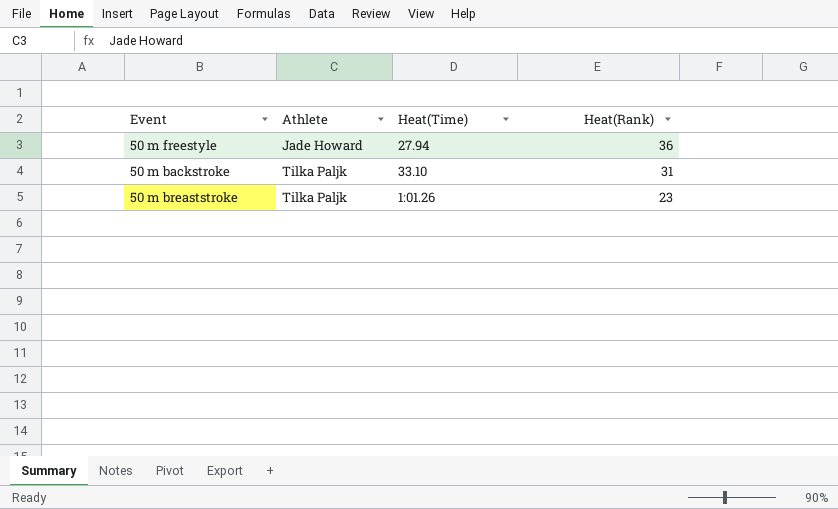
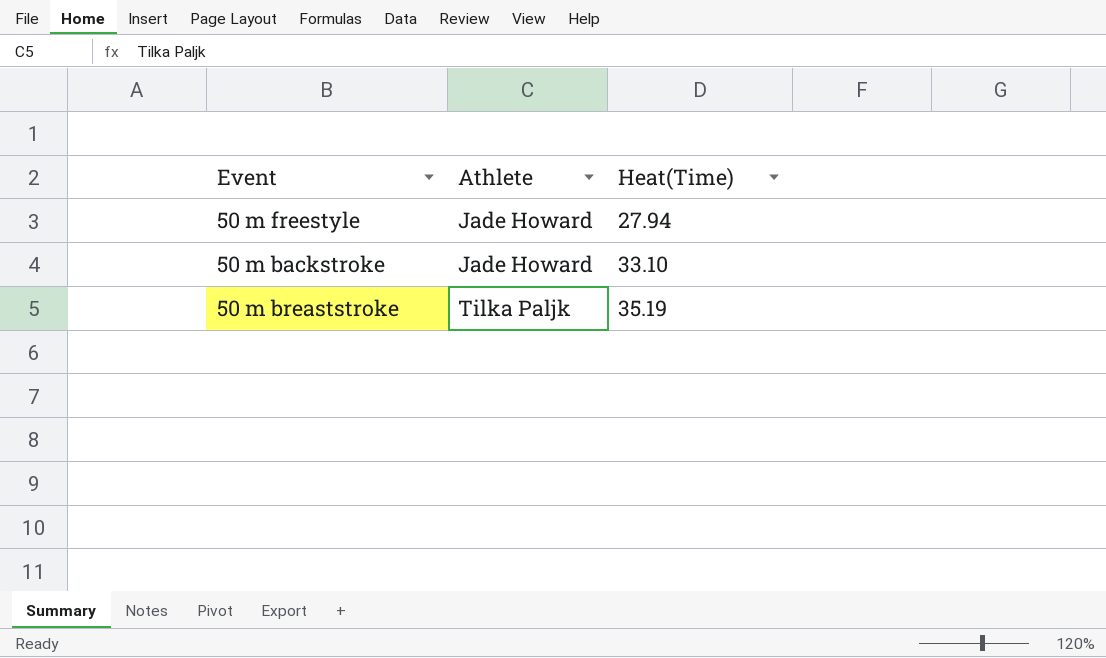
column Heat(Rank) | position: 4 -> none
50 m backstroke | Athlete: Tilka Paljk -> Jade Howard
50 m breaststroke | Heat(Time): 1:01.26 -> 35.19

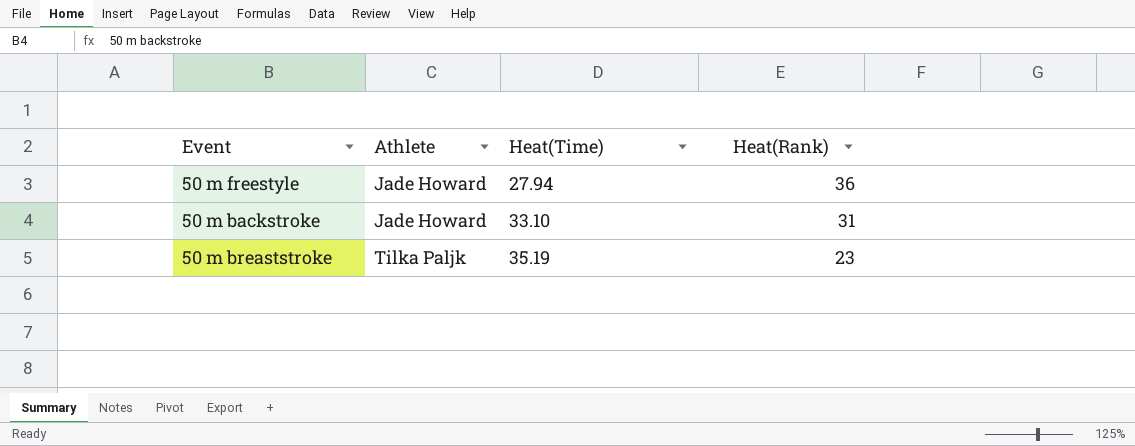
column Heat(Rank) | position: none -> 4

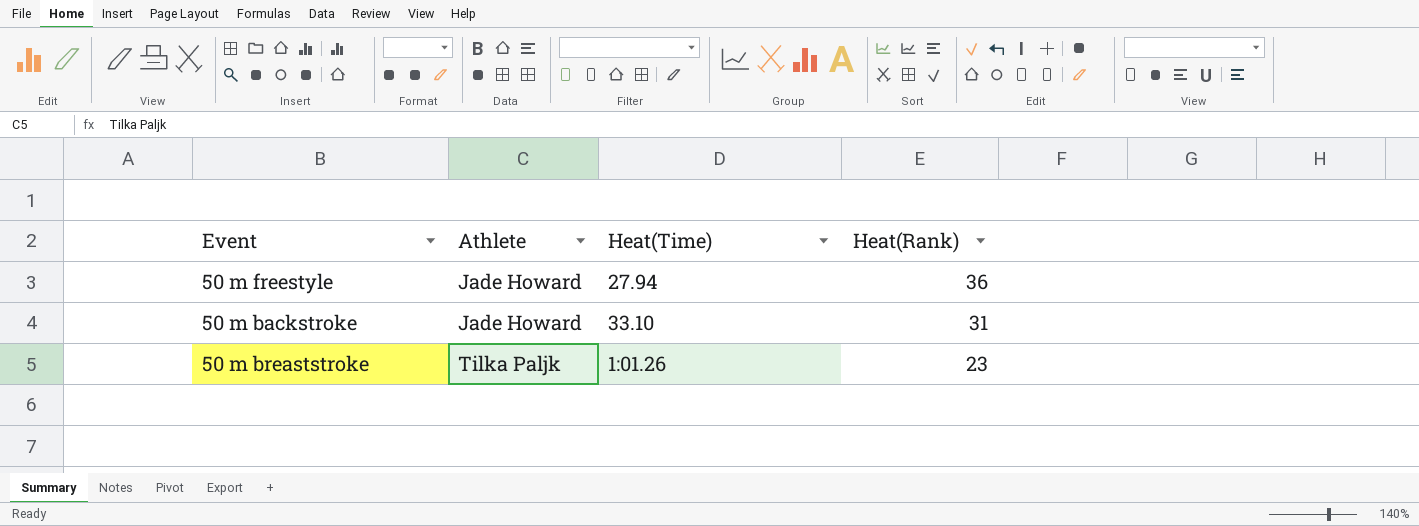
50 m breaststroke | Heat(Time): 35.19 -> 1:01.26

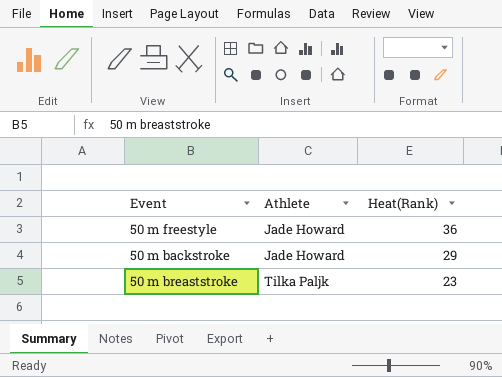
column Heat(Time) | position: 3 -> none
50 m backstroke | Heat(Rank): 31 -> 29

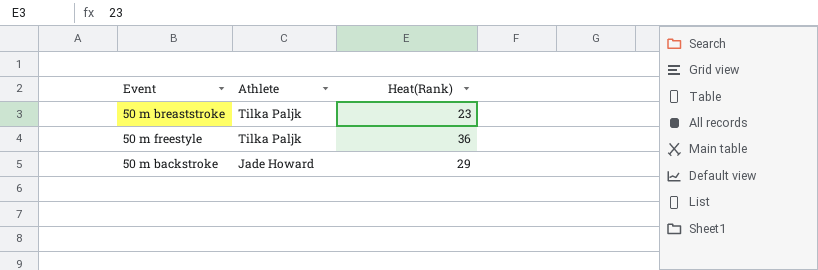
row order: Athlete ascending -> Athlete descending
50 m freestyle | Athlete: Jade Howard -> Tilka Paljk

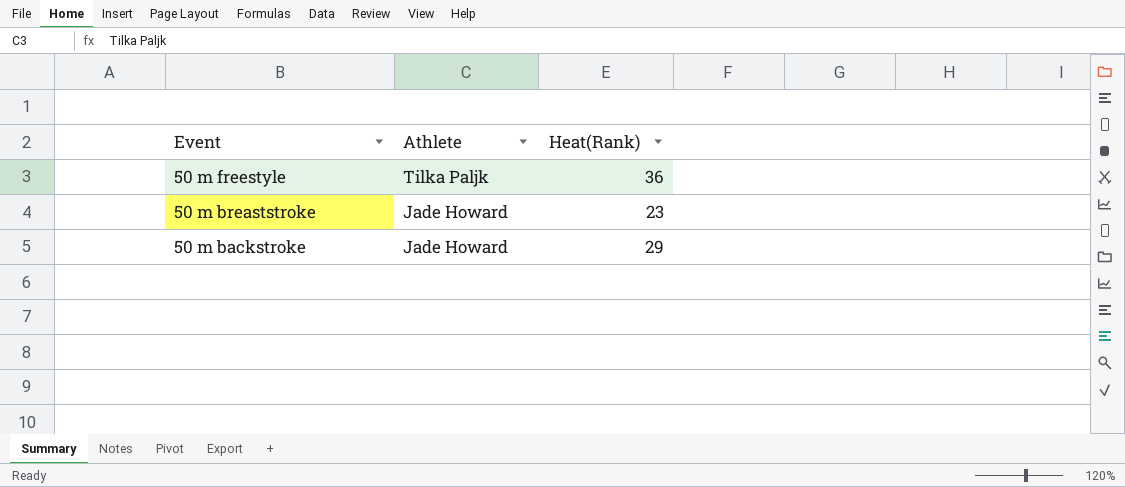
row order: Athlete descending -> Event descending
50 m breaststroke | Athlete: Tilka Paljk -> Jade Howard

